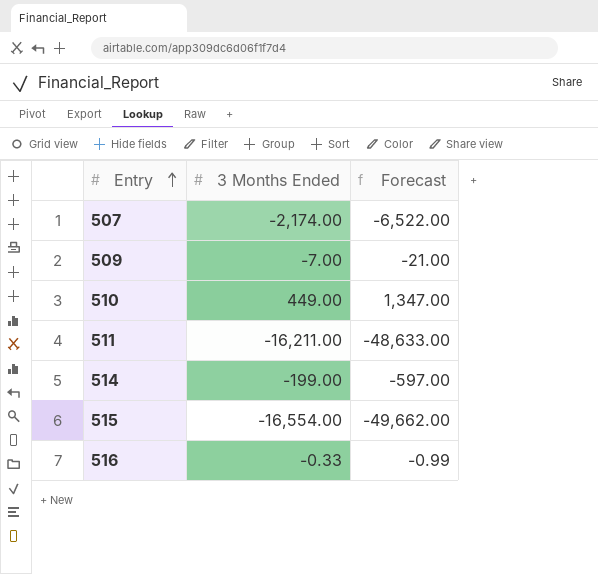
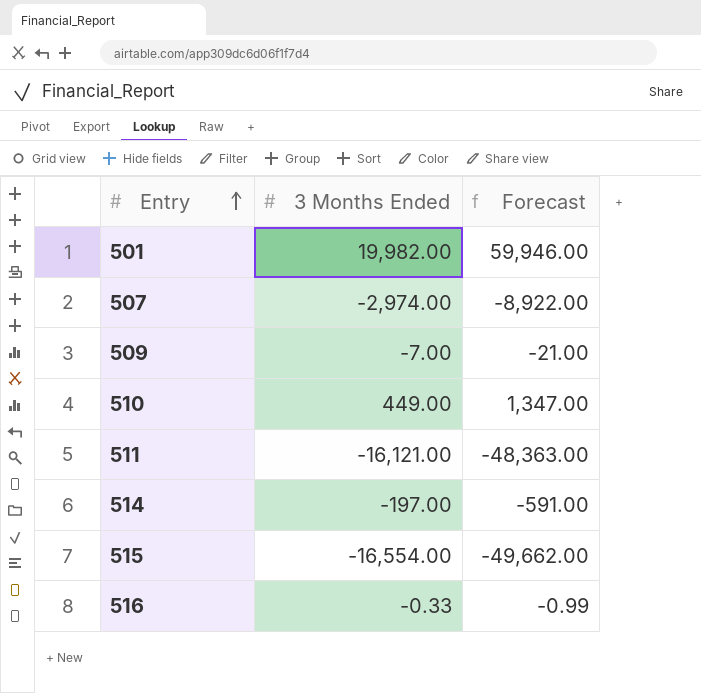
row 501: none -> 19,982.00 | 59,946.00
507 | 3 Months Ended: -2,174.00 -> -2,974.00
507 | Forecast: -6,522.00 -> -8,922.00
511 | 3 Months Ended: -16,211.00 -> -16,121.00
511 | Forecast: -48,633.00 -> -48,363.00
514 | 3 Months Ended: -199.00 -> -197.00
514 | Forecast: -597.00 -> -591.00

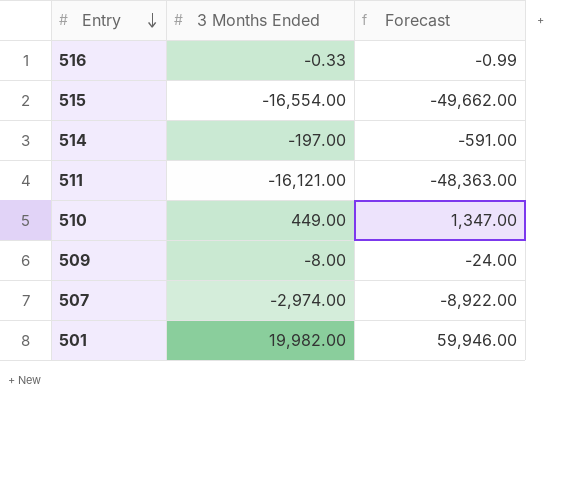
row order: Entry ascending -> Entry descending
509 | 3 Months Ended: -7.00 -> -8.00
509 | Forecast: -21.00 -> -24.00

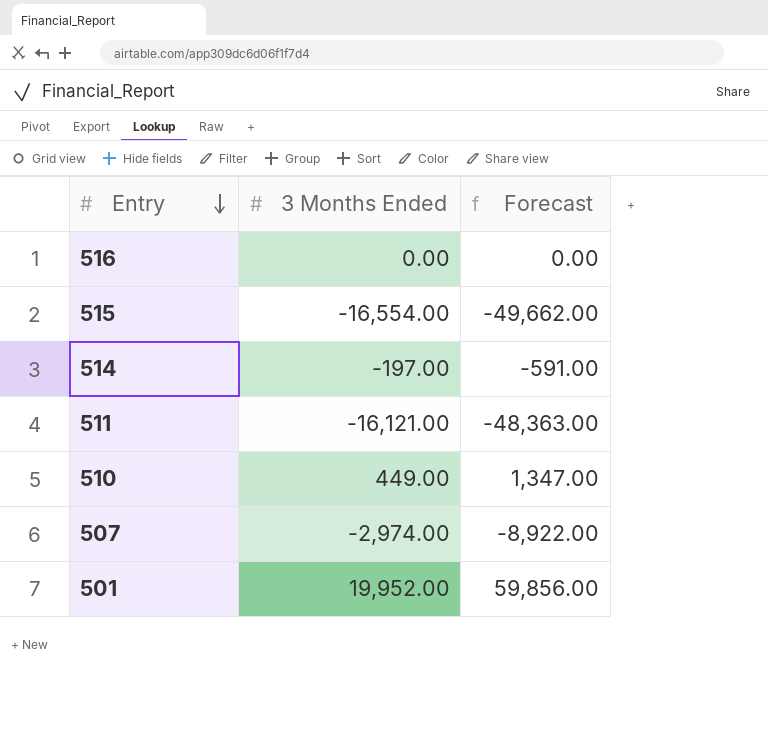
row 509: -8.00 | -24.00 -> none
516 | 3 Months Ended: -0.33 -> 0.00
516 | Forecast: -0.99 -> 0.00
501 | 3 Months Ended: 19,982.00 -> 19,952.00
501 | Forecast: 59,946.00 -> 59,856.00

